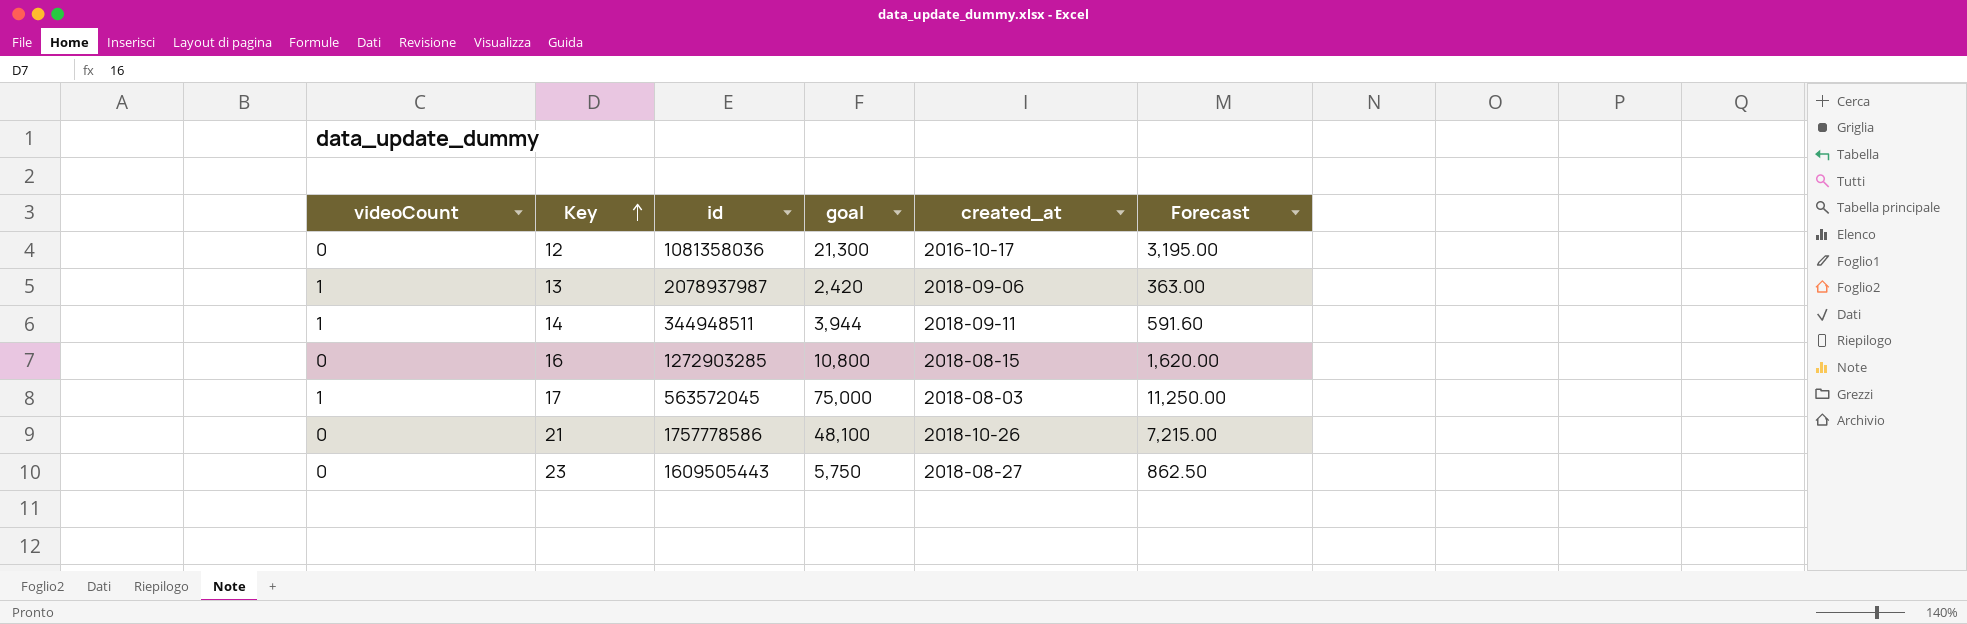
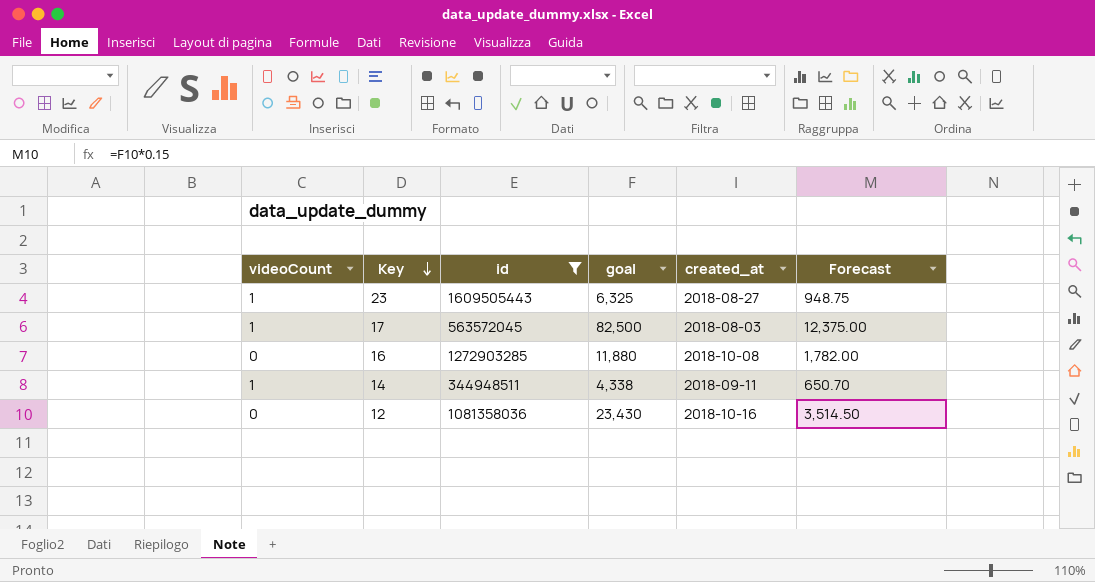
filter: none -> id <= 1609505443
row order: Key ascending -> Key descending
23 | videoCount: 0 -> 1
23 | goal: 5,750 -> 6,325
23 | Forecast: 862.50 -> 948.75
17 | goal: 75,000 -> 82,500
17 | Forecast: 11,250.00 -> 12,375.00
16 | goal: 10,800 -> 11,880
16 | created_at: 2018-08-15 -> 2018-10-08
16 | Forecast: 1,620.00 -> 1,782.00
14 | goal: 3,944 -> 4,338
14 | Forecast: 591.60 -> 650.70
12 | goal: 21,300 -> 23,430
12 | created_at: 2016-10-17 -> 2018-10-16
12 | Forecast: 3,195.00 -> 3,514.50

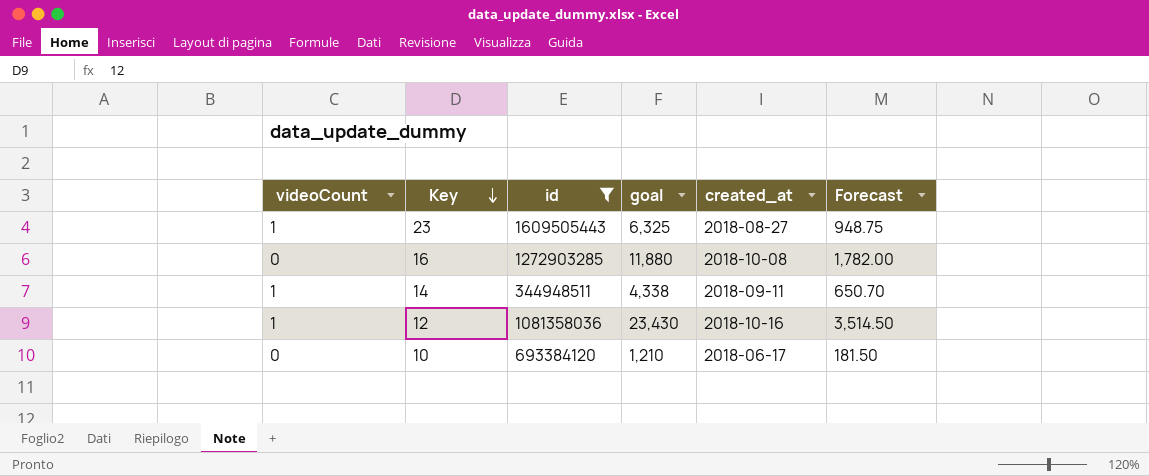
row 17: 1 | 563572045 | 82,500 | 2018-08-03 | 12,375.00 -> none
12 | videoCount: 0 -> 1
row 10: none -> 0 | 693384120 | 1,210 | 2018-06-17 | 181.50

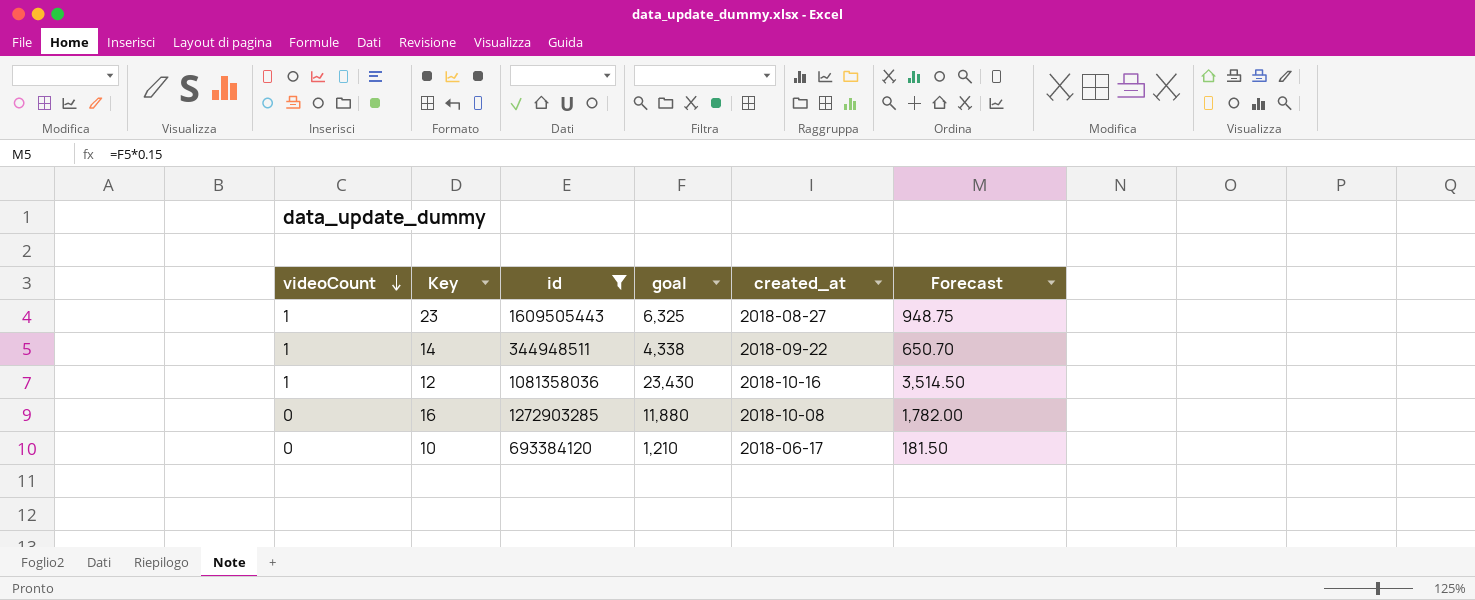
row order: Key descending -> videoCount descending
14 | created_at: 2018-09-11 -> 2018-09-22

